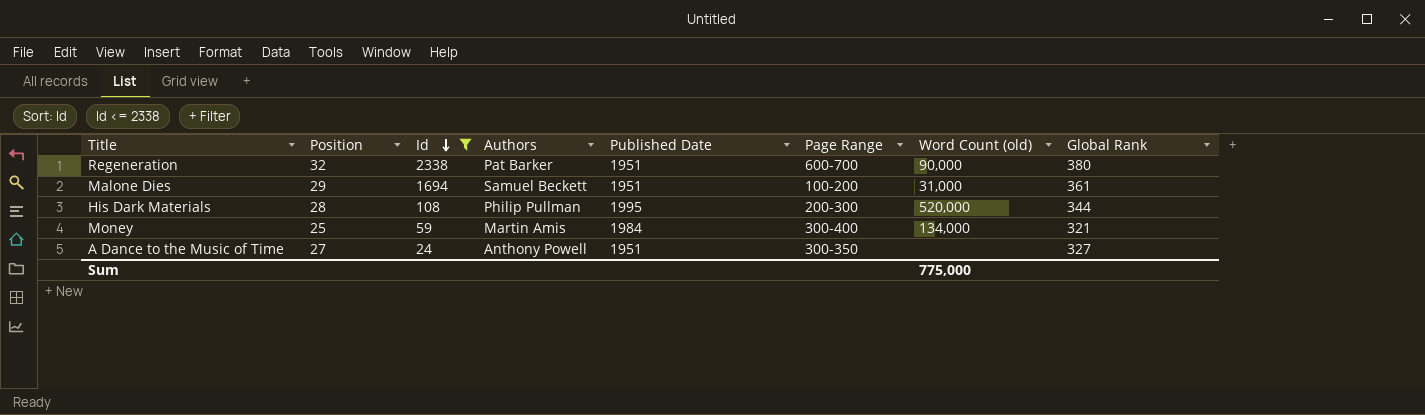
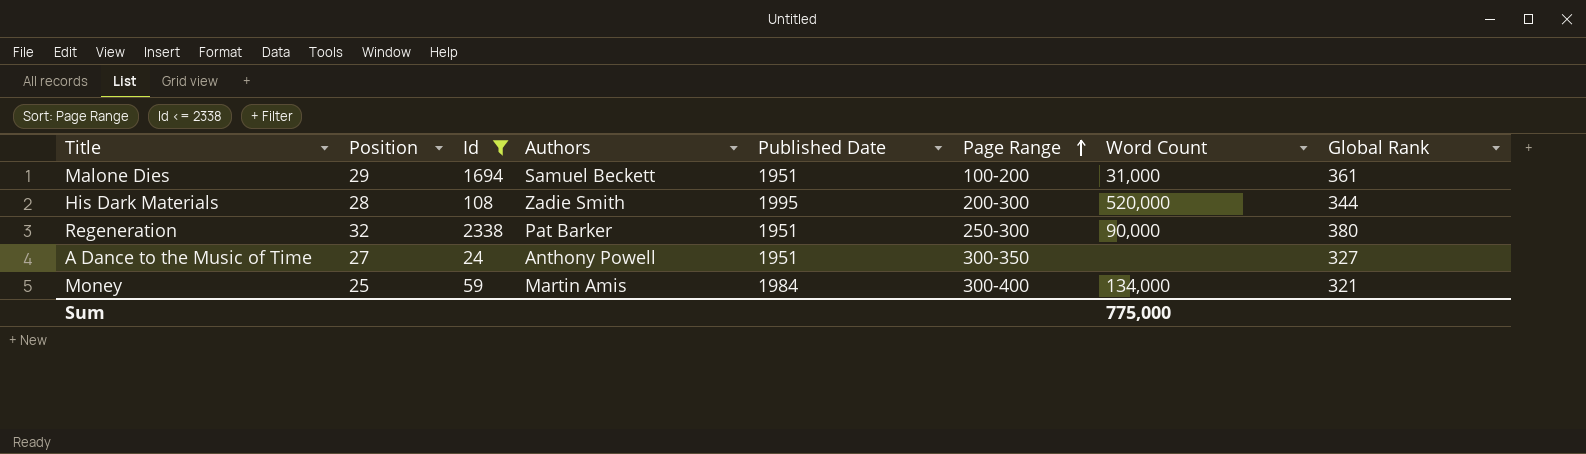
row order: Id descending -> Page Range ascending
column name: Word Count (old) -> Word Count
His Dark Materials | Authors: Philip Pullman -> Zadie Smith
Regeneration | Page Range: 600-700 -> 250-300

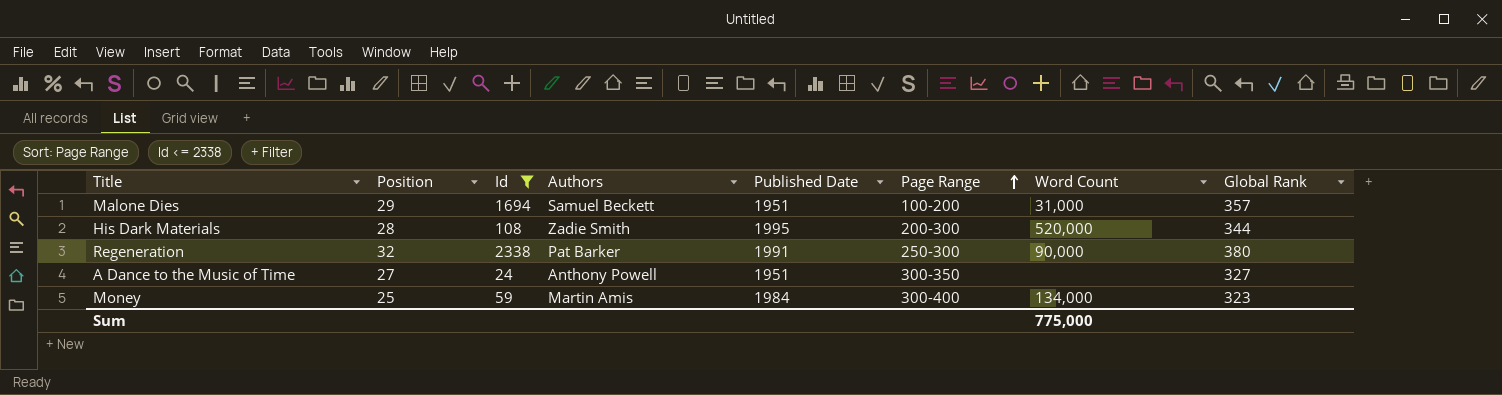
Malone Dies | Global Rank: 361 -> 357
Regeneration | Published Date: 1951 -> 1991
Money | Global Rank: 321 -> 323

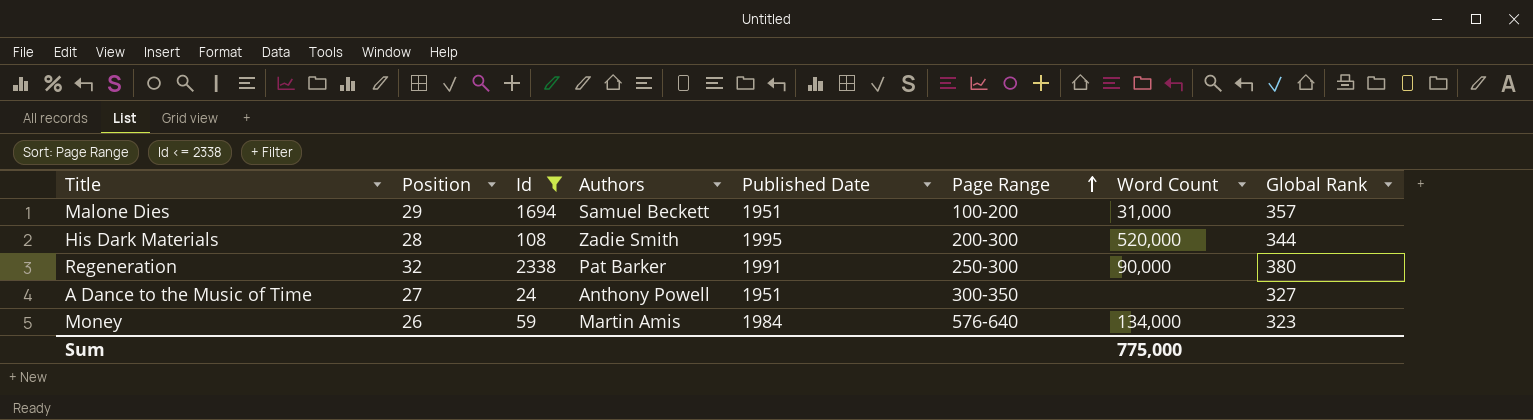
Money | Position: 25 -> 26
Money | Page Range: 300-400 -> 576-640

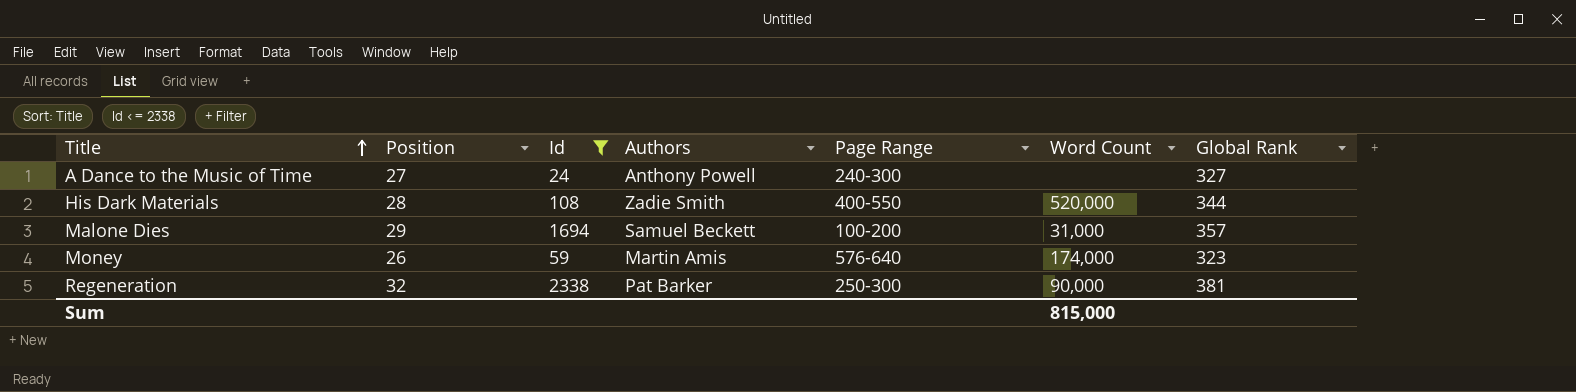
row order: Page Range ascending -> Title ascending
column Published Date | position: 5 -> none
A Dance to the Music of Time | Page Range: 300-350 -> 240-300
His Dark Materials | Page Range: 200-300 -> 400-550
Money | Word Count: 134,000 -> 174,000
Regeneration | Global Rank: 380 -> 381
Sum | Word Count: 775,000 -> 815,000

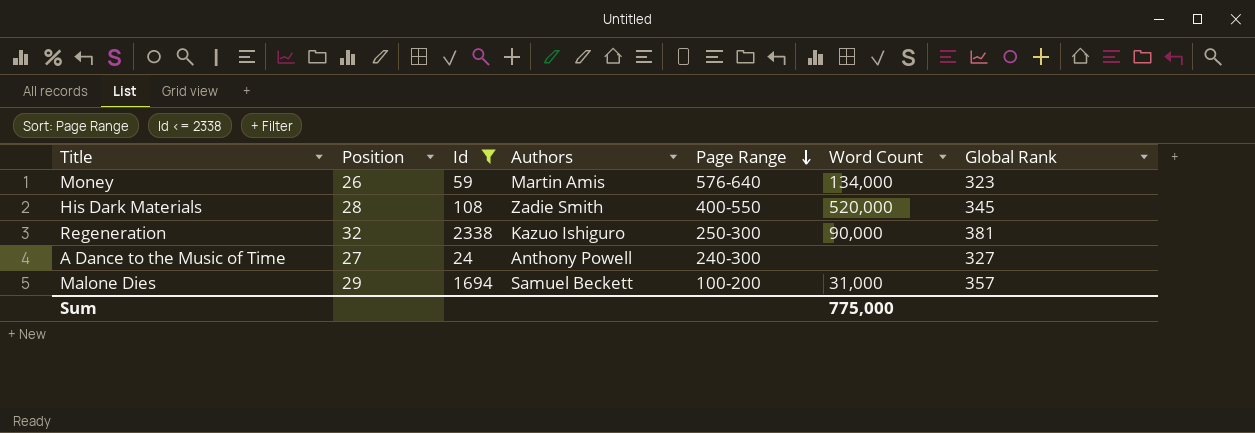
row order: Title ascending -> Page Range descending
Money | Word Count: 174,000 -> 134,000
His Dark Materials | Global Rank: 344 -> 345
Regeneration | Authors: Pat Barker -> Kazuo Ishiguro
Sum | Word Count: 815,000 -> 775,000

